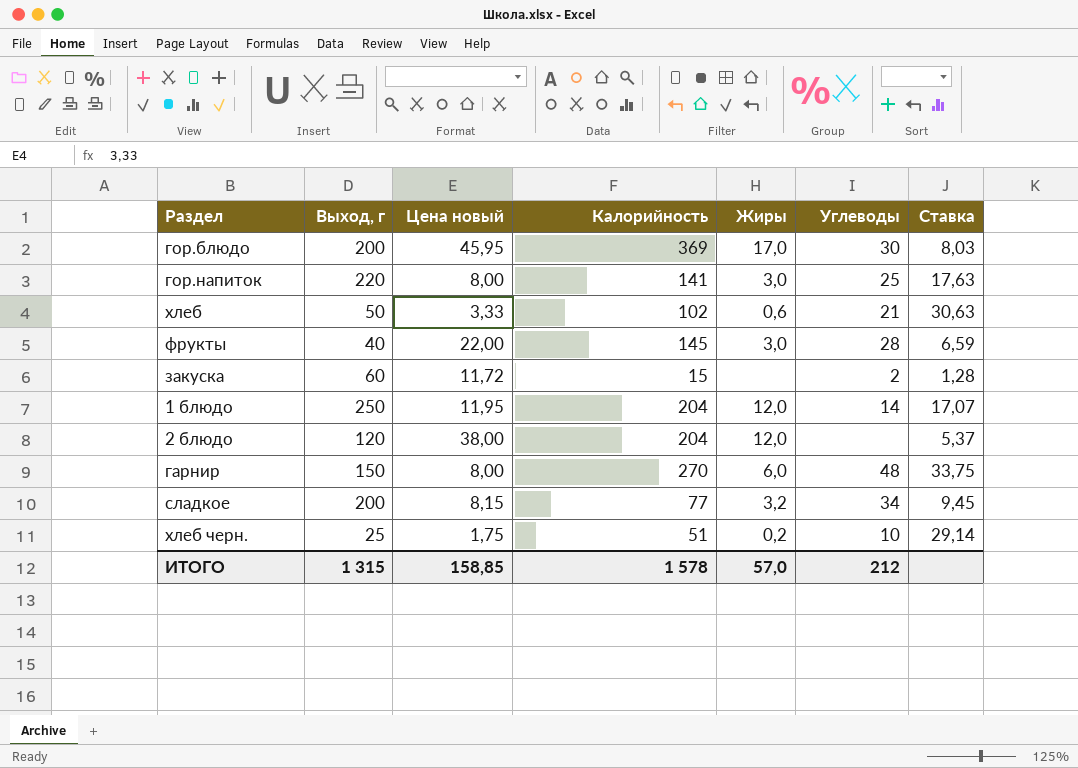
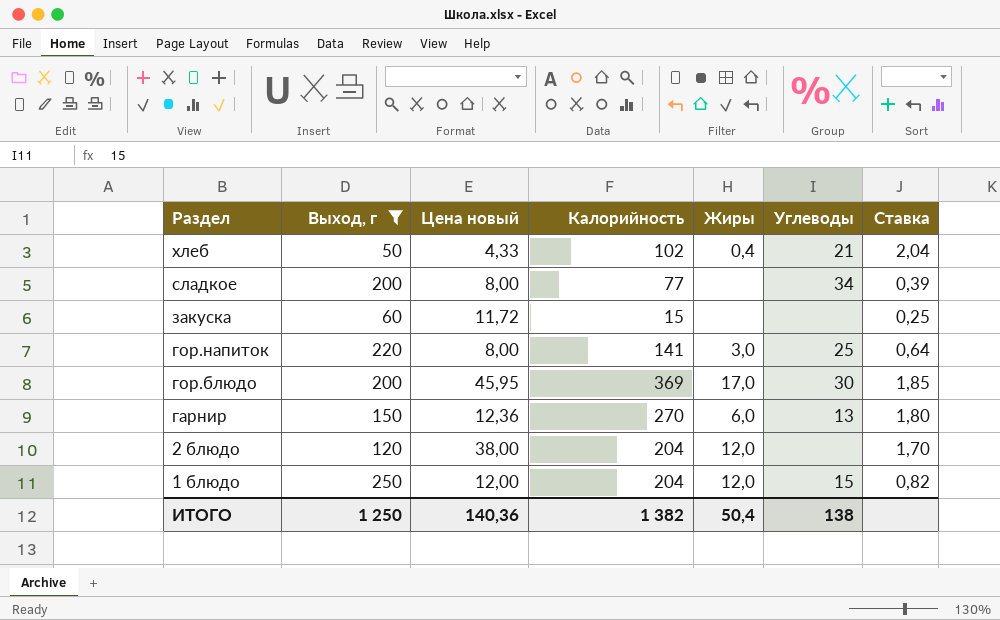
filter: none -> Выход, г >= 50
row order: none -> Раздел descending
column Ставка | formula: [Калорийность] / [Цена новый] -> [Калорийность] / [Выход, г]
хлеб | Цена новый: 3,33 -> 4,33
хлеб | Жиры: 0,6 -> 0,4
сладкое | Цена новый: 8,15 -> 8,00
сладкое | Жиры: 3,2 -> none
закуска | Углеводы: 2 -> none
гарнир | Цена новый: 8,00 -> 12,36
гарнир | Углеводы: 48 -> 13
1 блюдо | Цена новый: 11,95 -> 12,00
1 блюдо | Углеводы: 14 -> 15
ИТОГО | Выход, г: 1 315 -> 1 250
ИТОГО | Цена новый: 158,85 -> 140,36
ИТОГО | Калорийность: 1 578 -> 1 382
ИТОГО | Жиры: 57,0 -> 50,4
ИТОГО | Углеводы: 212 -> 138

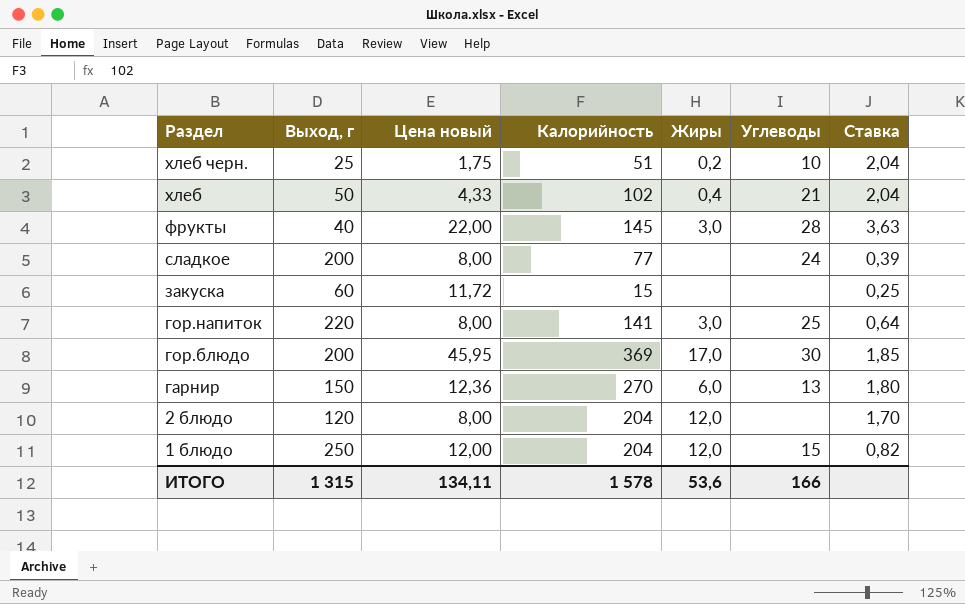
filter: Выход, г >= 50 -> none
сладкое | Углеводы: 34 -> 24
2 блюдо | Цена новый: 38,00 -> 8,00
ИТОГО | Выход, г: 1 250 -> 1 315
ИТОГО | Цена новый: 140,36 -> 134,11
ИТОГО | Калорийность: 1 382 -> 1 578
ИТОГО | Жиры: 50,4 -> 53,6
ИТОГО | Углеводы: 138 -> 166

